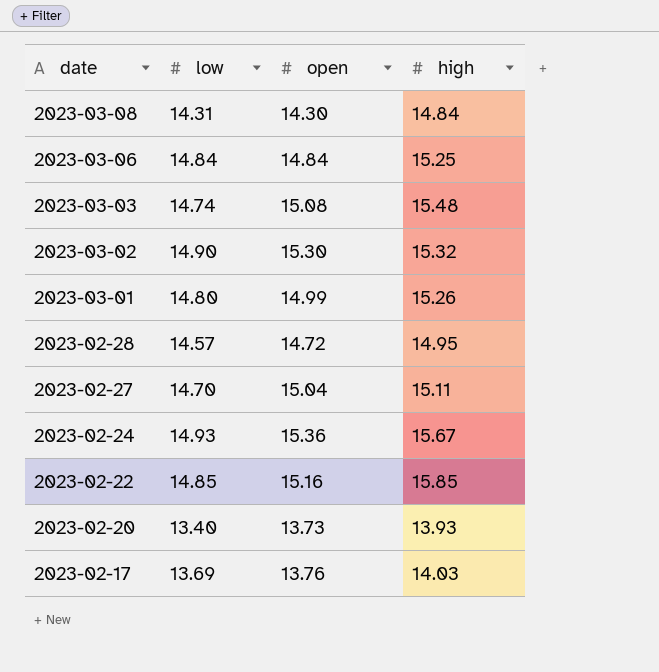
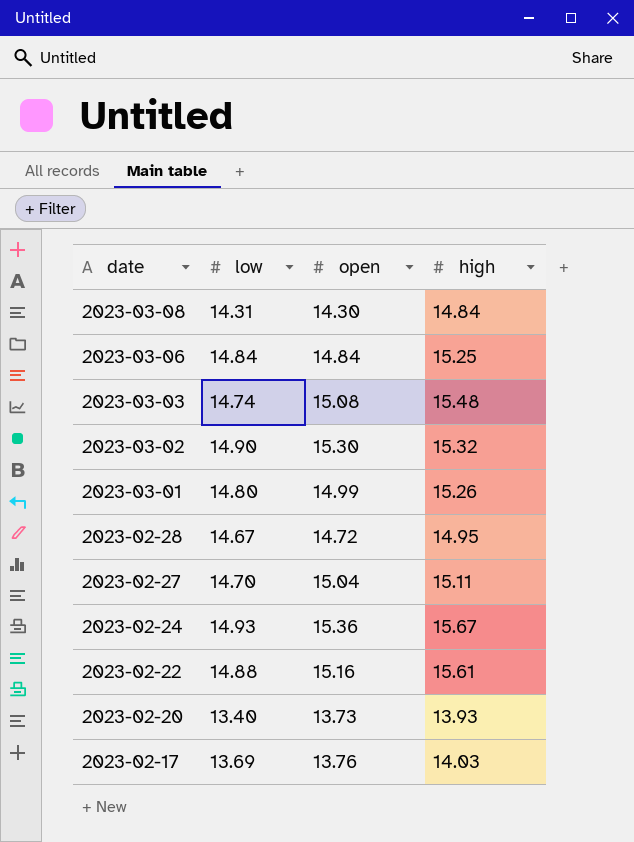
2023-02-28 | low: 14.57 -> 14.67
2023-02-22 | low: 14.85 -> 14.88
2023-02-22 | high: 15.85 -> 15.61

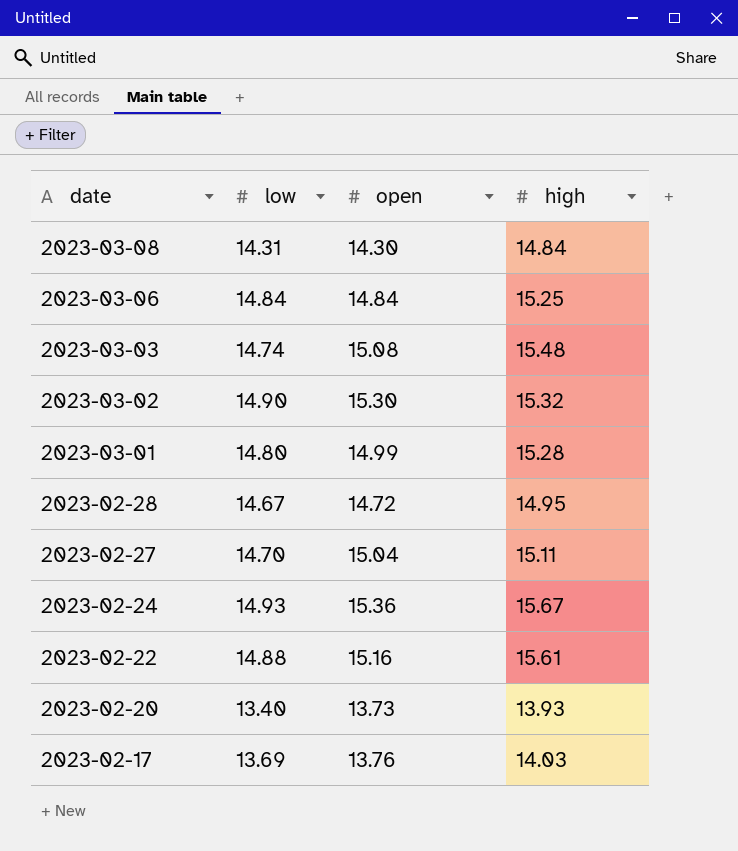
2023-03-01 | high: 15.26 -> 15.28

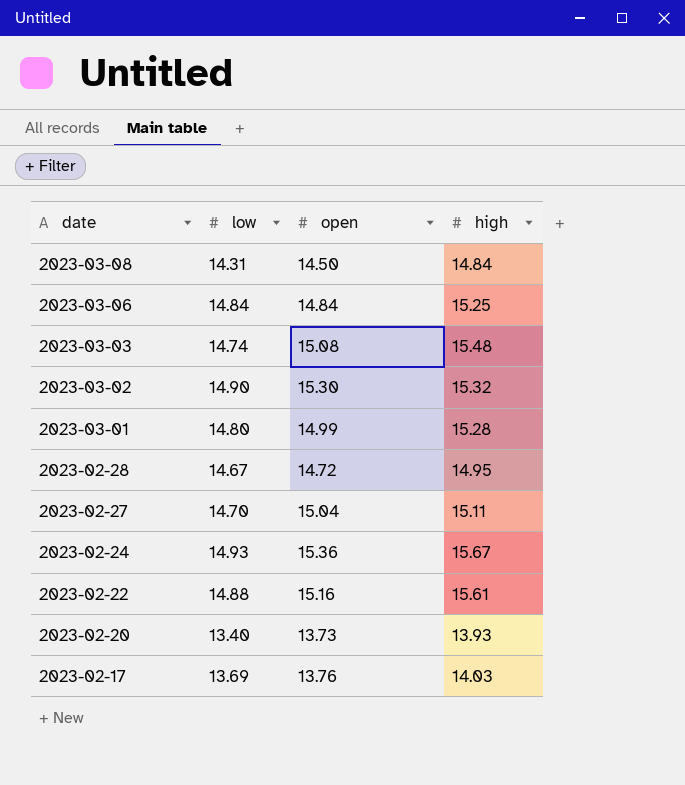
2023-03-08 | open: 14.30 -> 14.50

